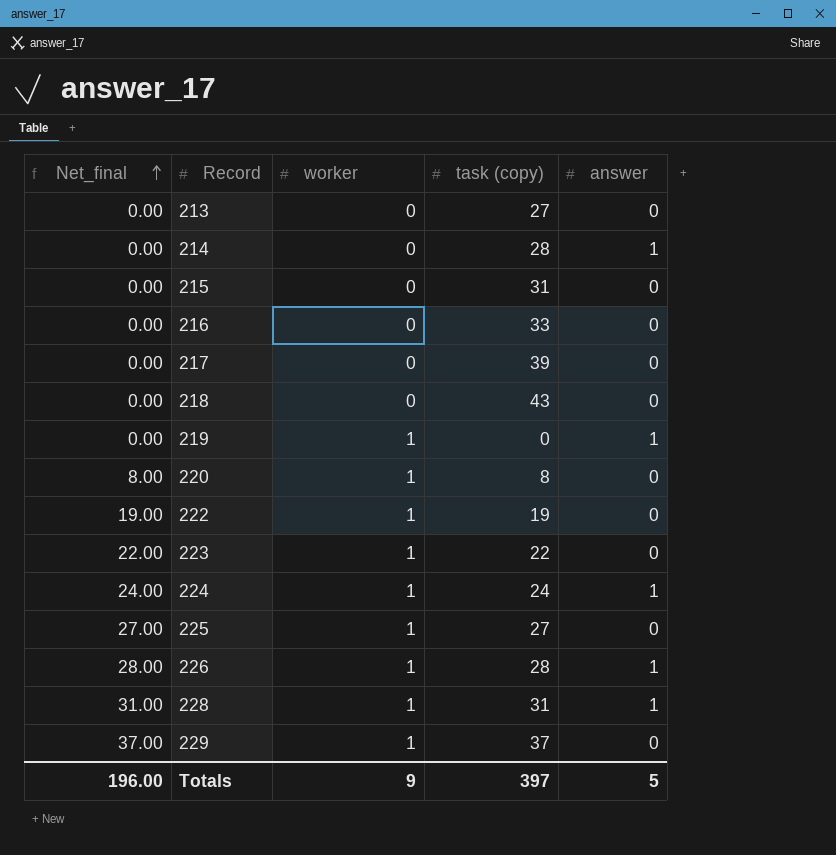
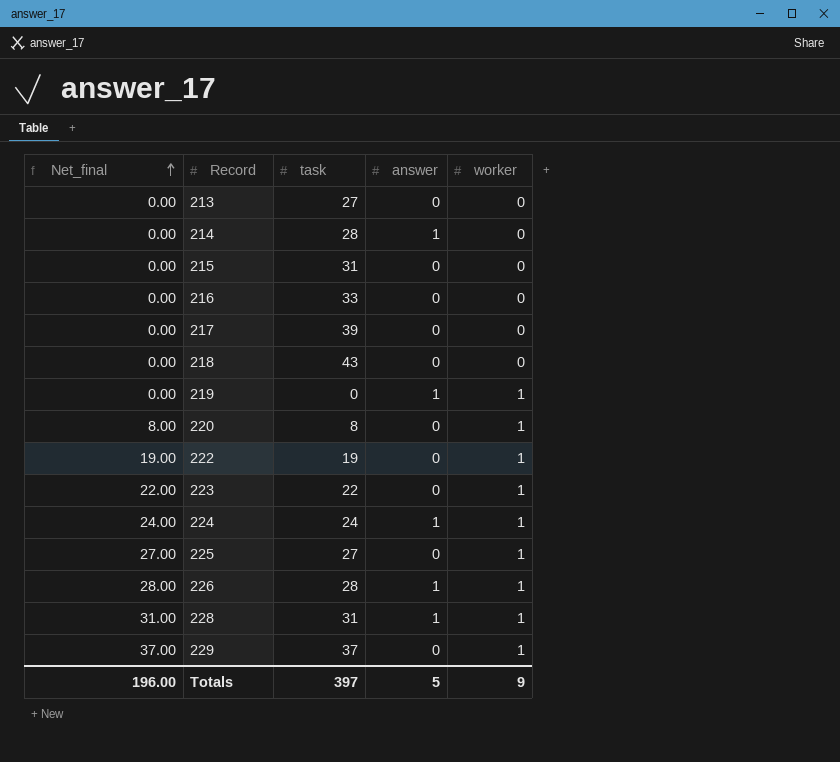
column name: task (copy) -> task
column worker | position: 3 -> 5

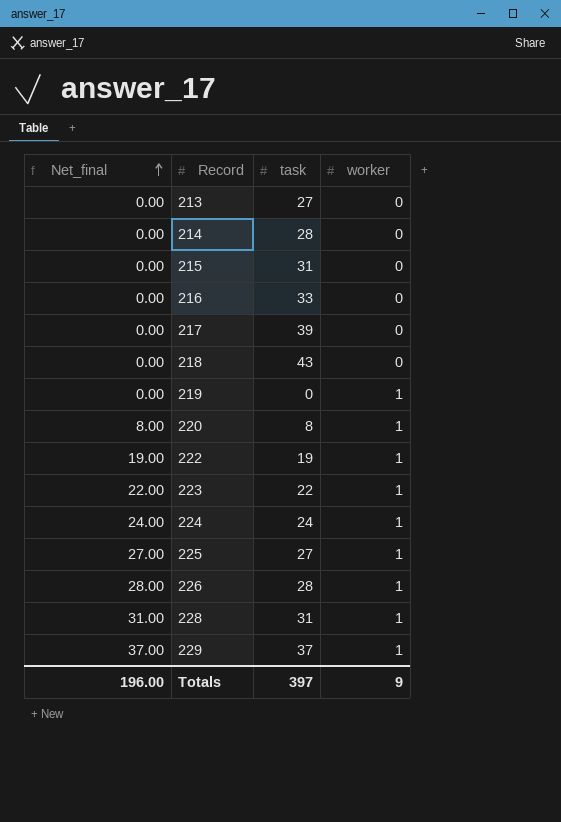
column answer | position: 4 -> none

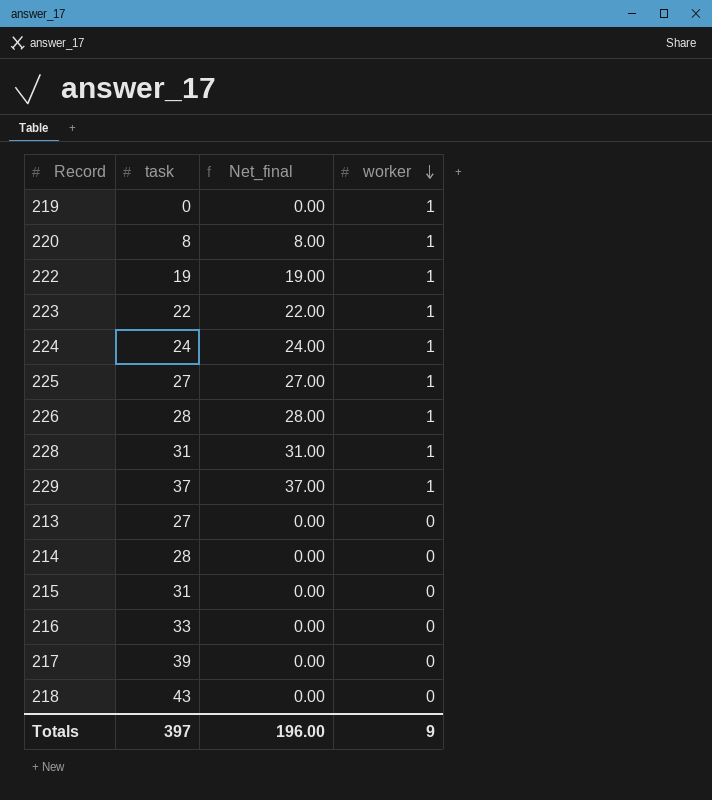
row order: Net_final ascending -> worker descending
column Net_final | position: 1 -> 3

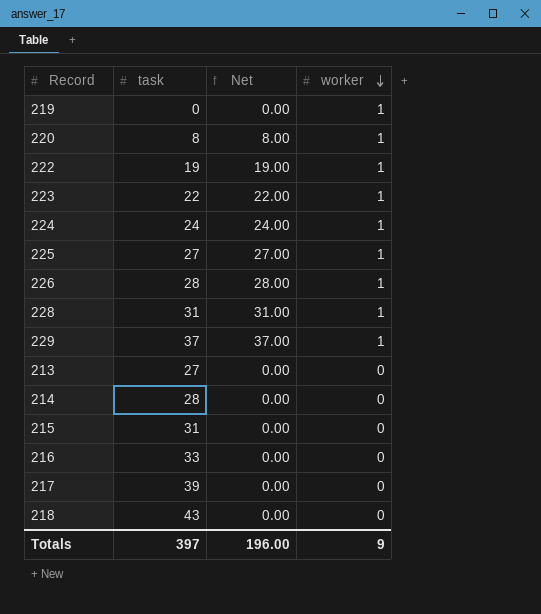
column name: Net_final -> Net

